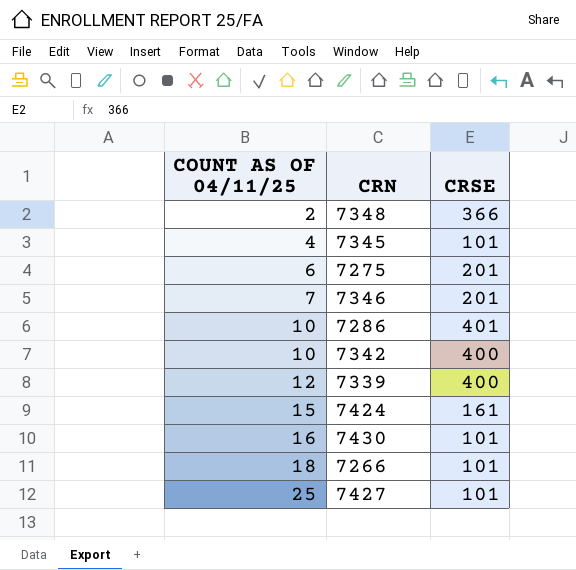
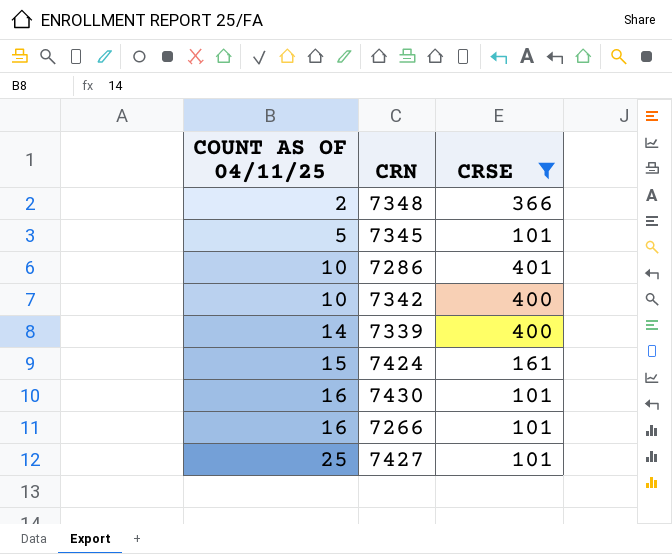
filter: none -> CRSE != 201
7345 | COUNT AS OF 04/11/25: 4 -> 5
7339 | COUNT AS OF 04/11/25: 12 -> 14
7266 | COUNT AS OF 04/11/25: 18 -> 16

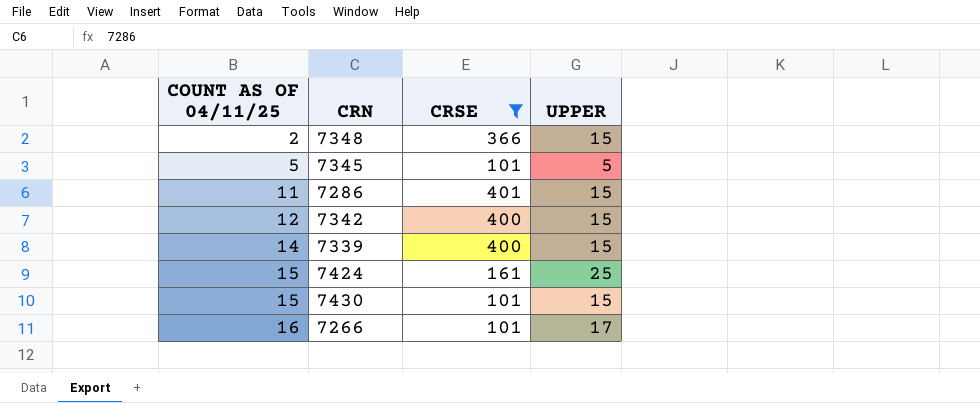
column UPPER | position: none -> 4
row 7427: 25 | 101 -> none
7286 | COUNT AS OF 04/11/25: 10 -> 11
7342 | COUNT AS OF 04/11/25: 10 -> 12
7430 | COUNT AS OF 04/11/25: 16 -> 15

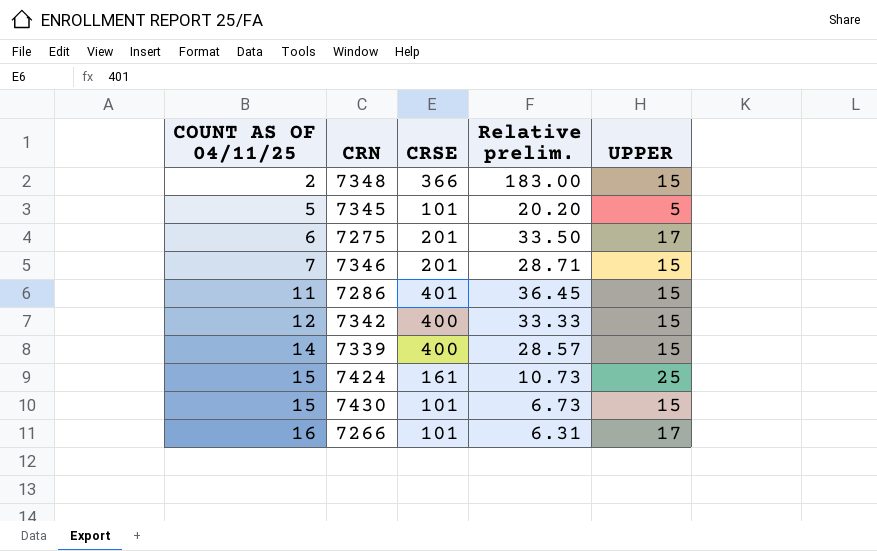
filter: CRSE != 201 -> none
column Relative prelim. | formula: none -> [CRSE] / [COUNT AS OF 04/11/25]

